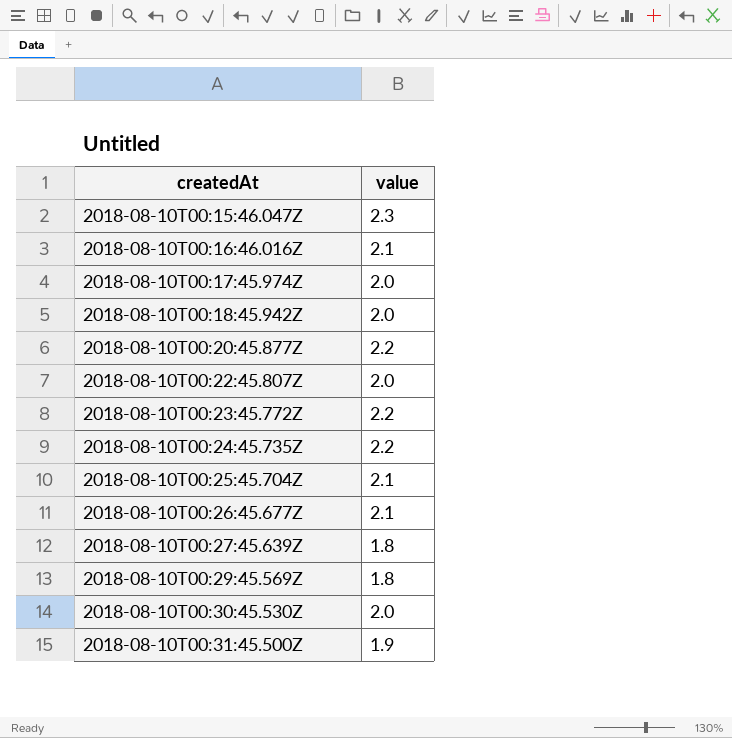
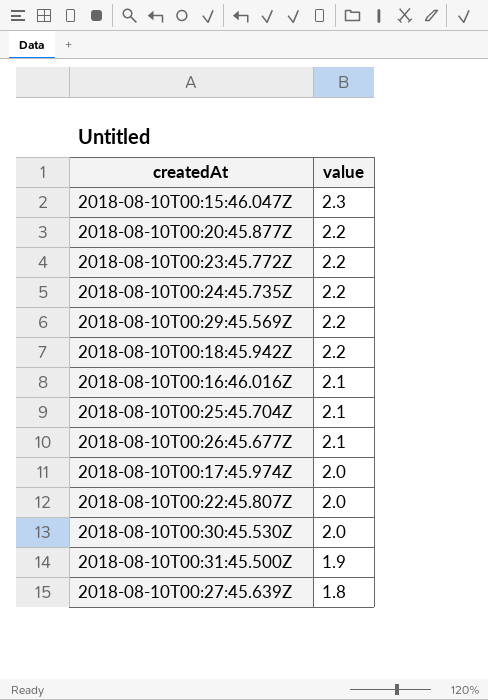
row order: createdAt ascending -> value descending
2018-08-10T00:29:45.569Z | value: 1.8 -> 2.2
2018-08-10T00:18:45.942Z | value: 2.0 -> 2.2

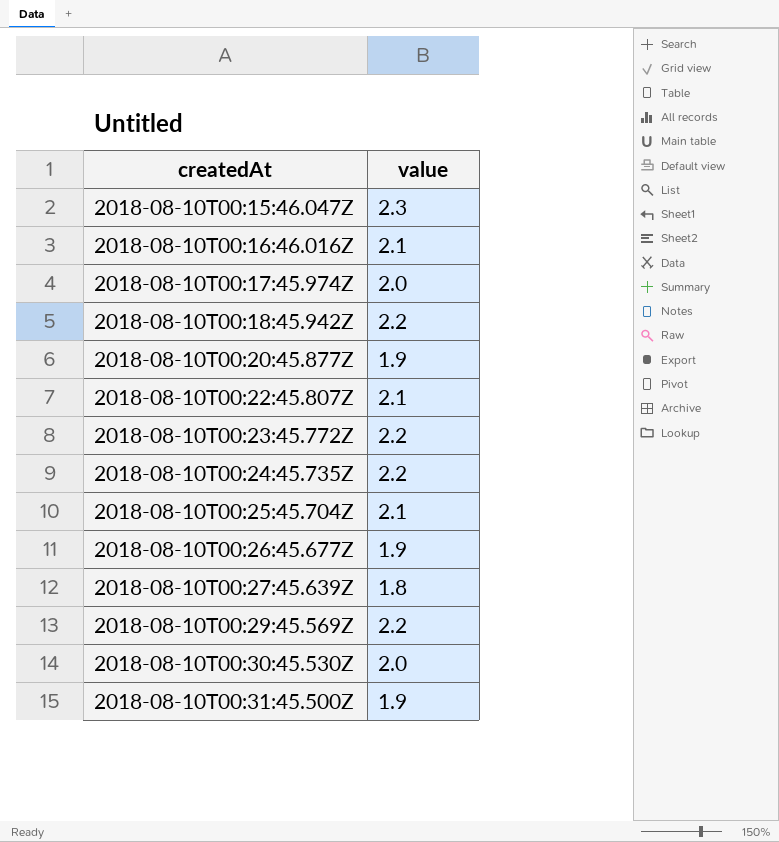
row order: value descending -> createdAt ascending
2018-08-10T00:20:45.877Z | value: 2.2 -> 1.9
2018-08-10T00:22:45.807Z | value: 2.0 -> 2.1
2018-08-10T00:26:45.677Z | value: 2.1 -> 1.9

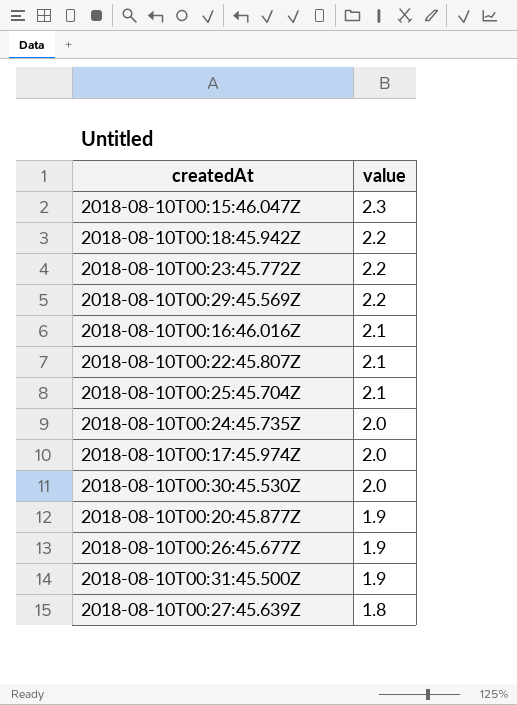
row order: createdAt ascending -> value descending
2018-08-10T00:24:45.735Z | value: 2.2 -> 2.0

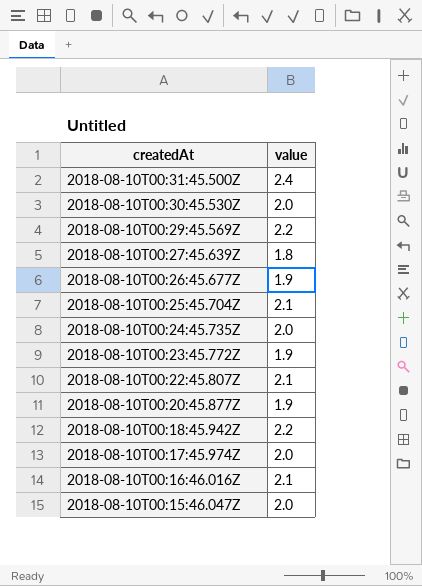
row order: value descending -> createdAt descending
2018-08-10T00:31:45.500Z | value: 1.9 -> 2.4
2018-08-10T00:23:45.772Z | value: 2.2 -> 1.9
2018-08-10T00:15:46.047Z | value: 2.3 -> 2.0

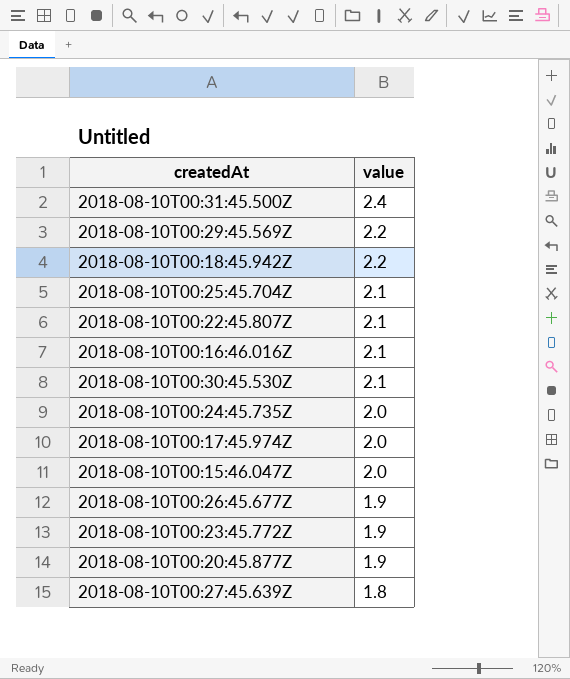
row order: createdAt descending -> value descending
2018-08-10T00:30:45.530Z | value: 2.0 -> 2.1

